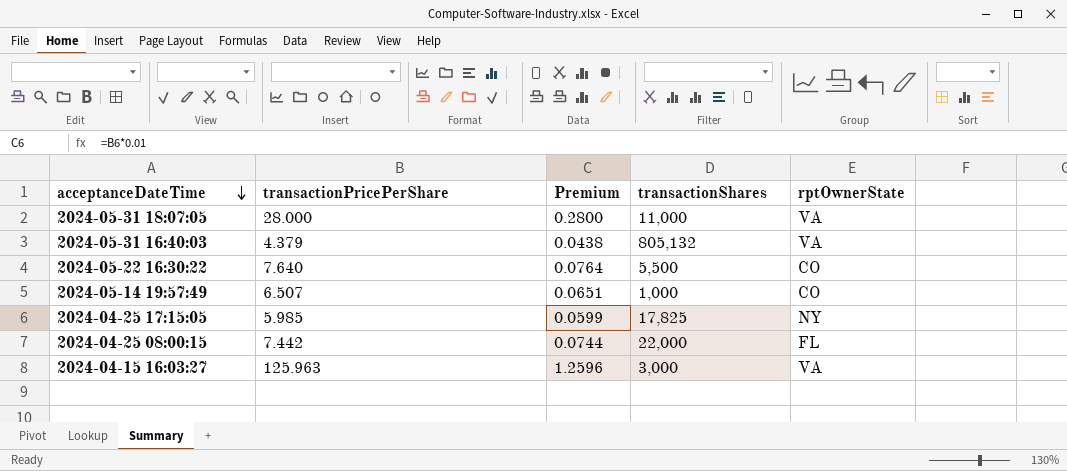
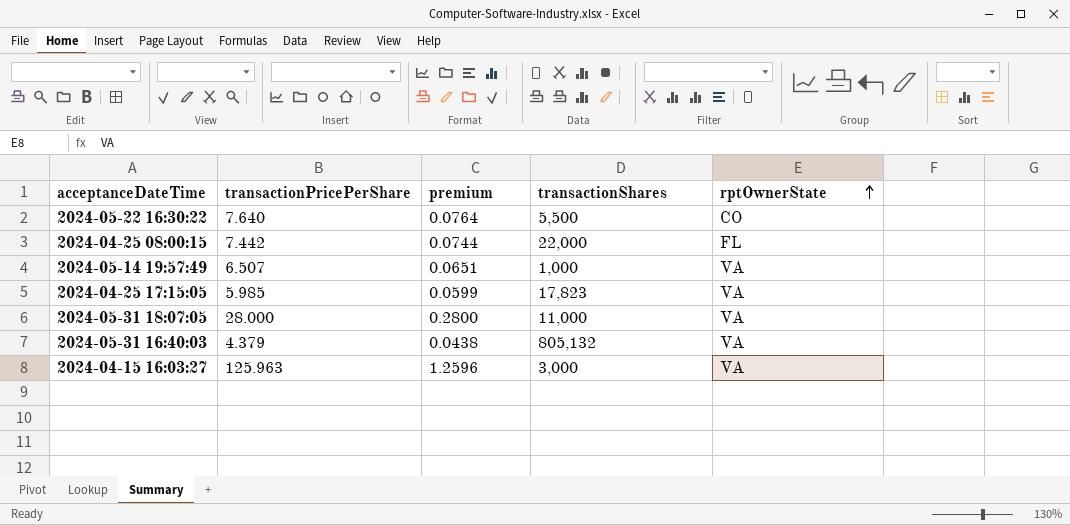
row order: acceptanceDateTime descending -> rptOwnerState ascending
column name: Premium -> premium
2024-05-14 19:57:49 | rptOwnerState: CO -> VA
2024-04-25 17:15:05 | transactionShares: 17,825 -> 17,823
2024-04-25 17:15:05 | rptOwnerState: NY -> VA

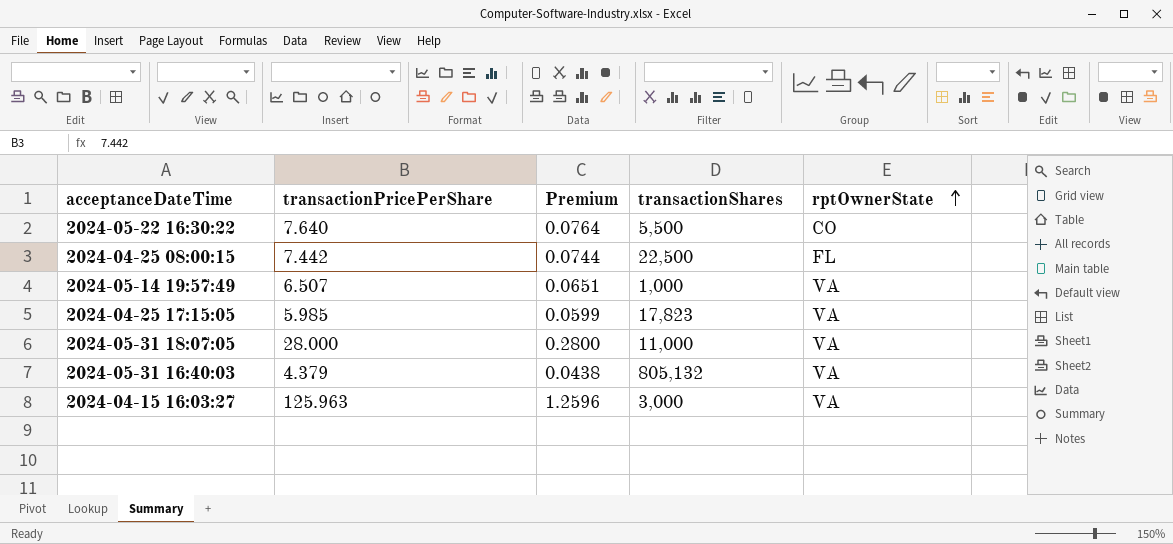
column name: premium -> Premium
2024-04-25 08:00:15 | transactionShares: 22,000 -> 22,500

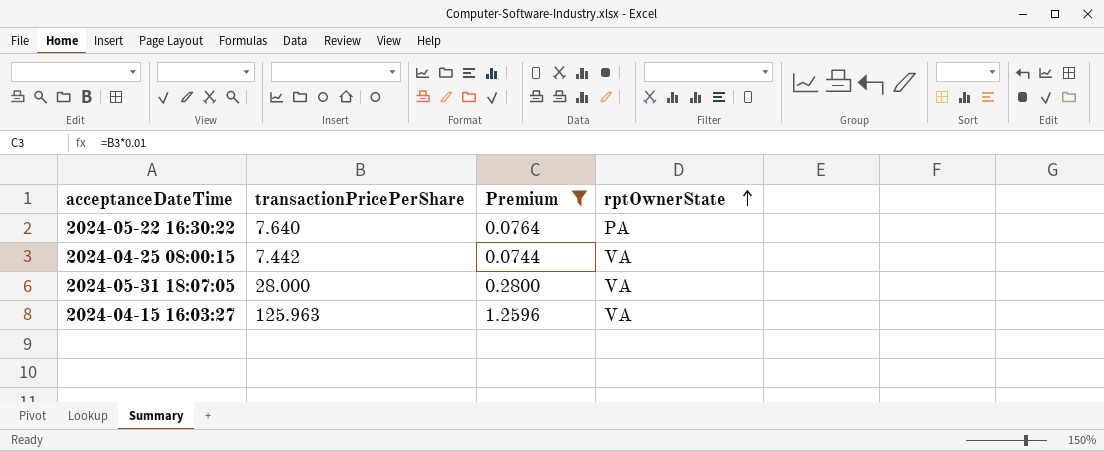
filter: none -> Premium >= 0.0744
column transactionShares | position: 4 -> none
2024-05-22 16:30:22 | rptOwnerState: CO -> PA
2024-04-25 08:00:15 | rptOwnerState: FL -> VA

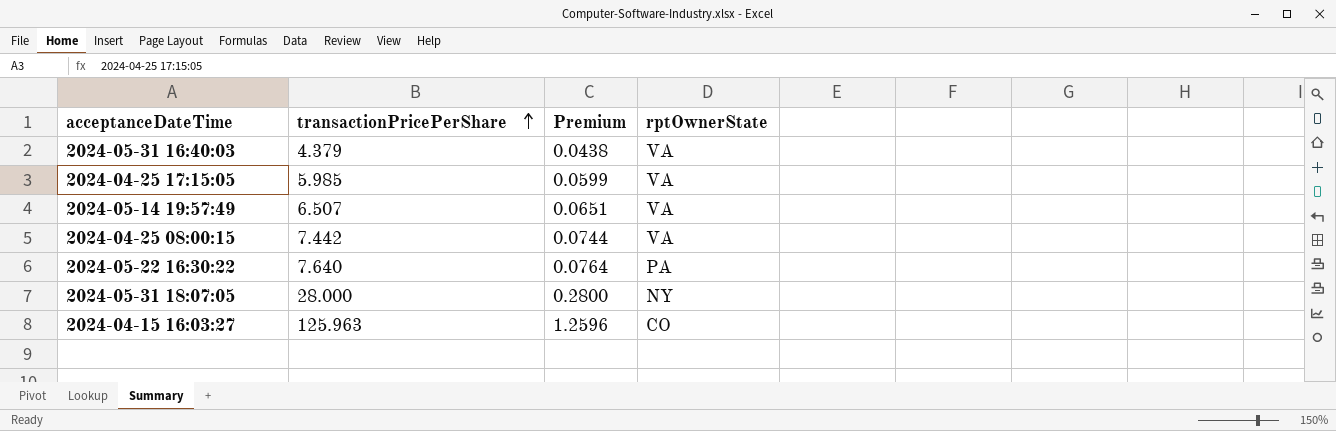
filter: Premium >= 0.0744 -> none
row order: rptOwnerState ascending -> transactionPricePerShare ascending
2024-05-31 18:07:05 | rptOwnerState: VA -> NY
2024-04-15 16:03:27 | rptOwnerState: VA -> CO

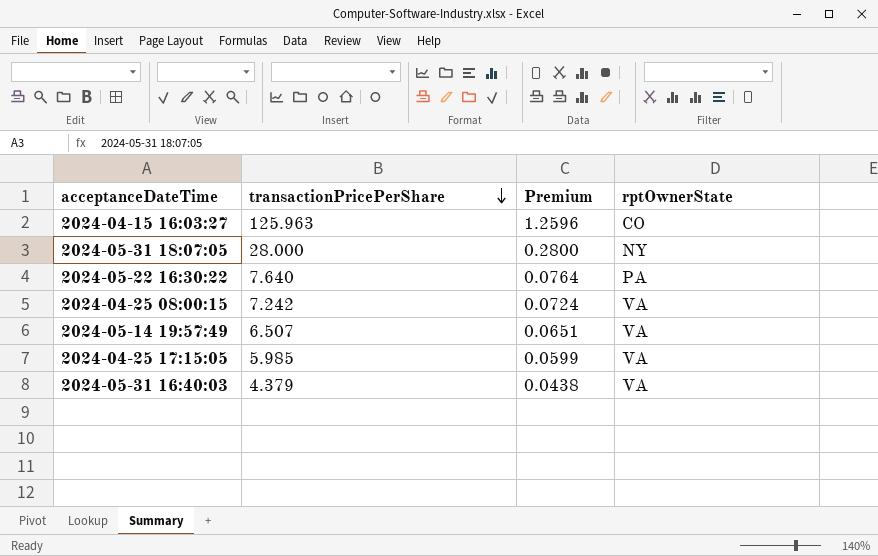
row order: transactionPricePerShare ascending -> transactionPricePerShare descending
2024-04-25 08:00:15 | transactionPricePerShare: 7.442 -> 7.242
2024-04-25 08:00:15 | Premium: 0.0744 -> 0.0724

